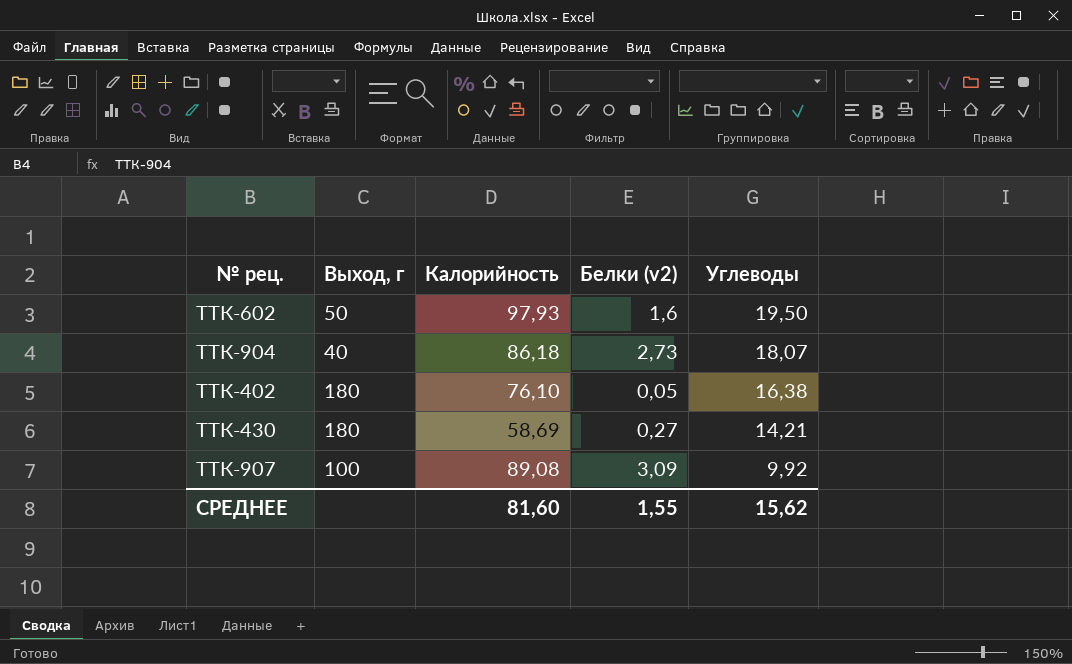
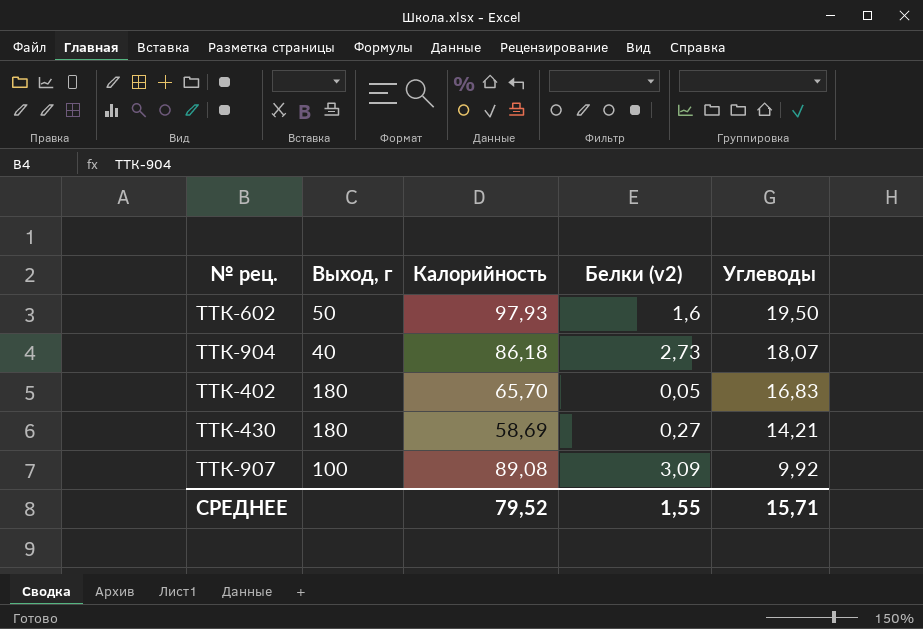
ТТК-402 | Калорийность: 76,10 -> 65,70
ТТК-402 | Углеводы: 16,38 -> 16,83
СРЕДНЕЕ | Калорийность: 81,60 -> 79,52
СРЕДНЕЕ | Углеводы: 15,62 -> 15,71

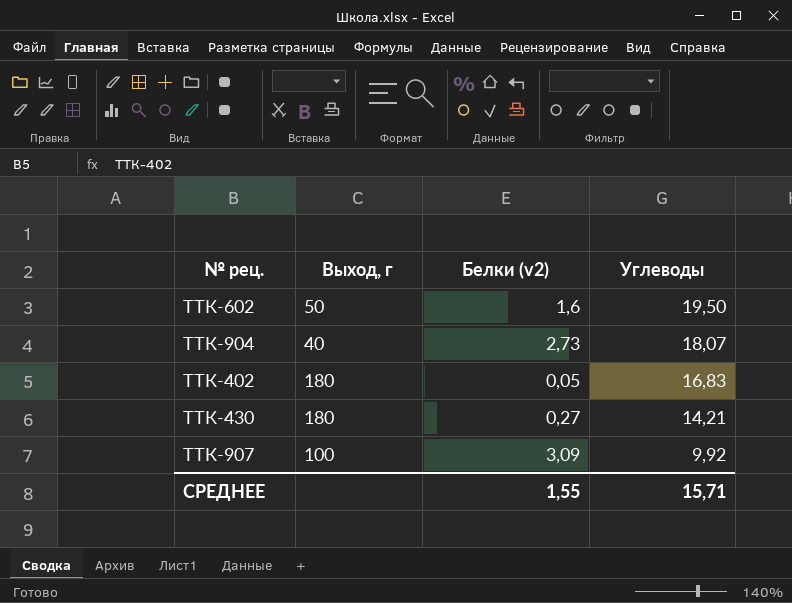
column Калорийность | position: 3 -> none

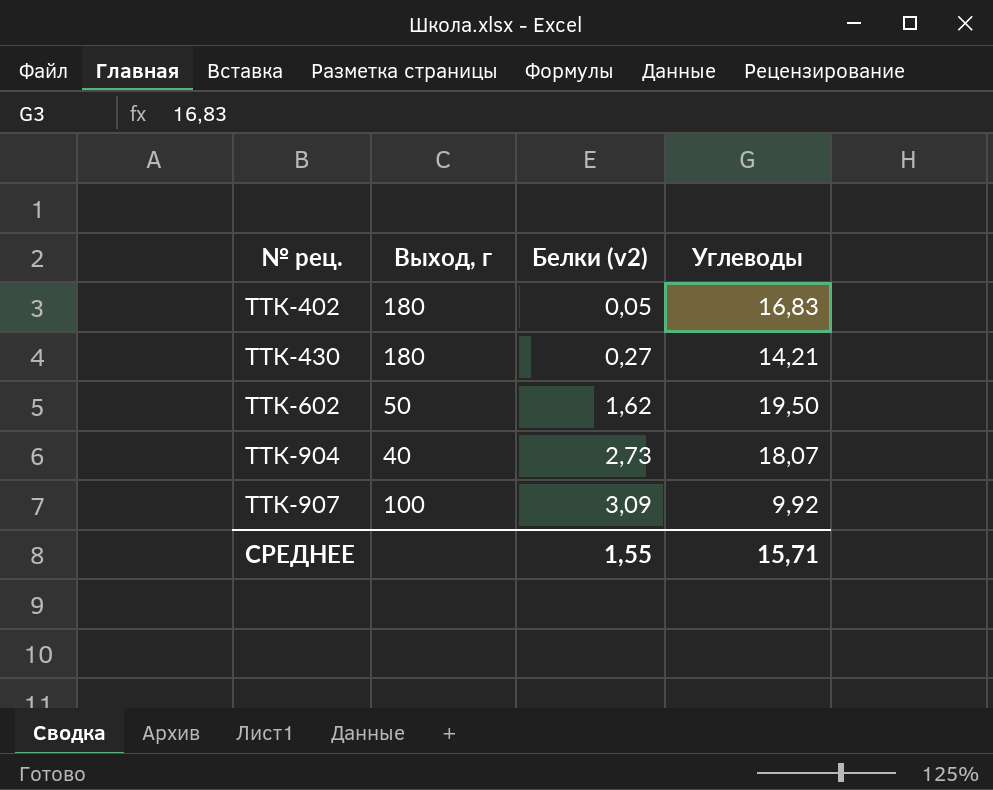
row order: Углеводы descending -> № рец. ascending
ТТК-602 | Белки (v2): 1,6 -> 1,62

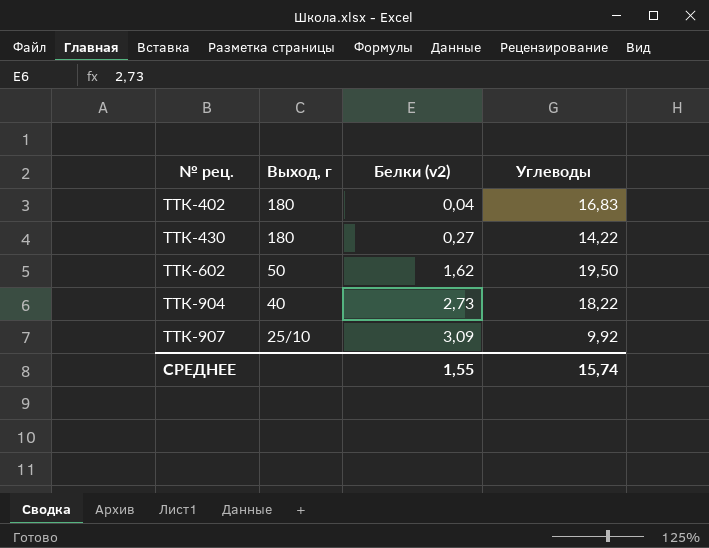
ТТК-402 | Белки (v2): 0,05 -> 0,04
ТТК-430 | Углеводы: 14,21 -> 14,22
ТТК-904 | Углеводы: 18,07 -> 18,22
ТТК-907 | Выход, г: 100 -> 25/10
СРЕДНЕЕ | Углеводы: 15,71 -> 15,74

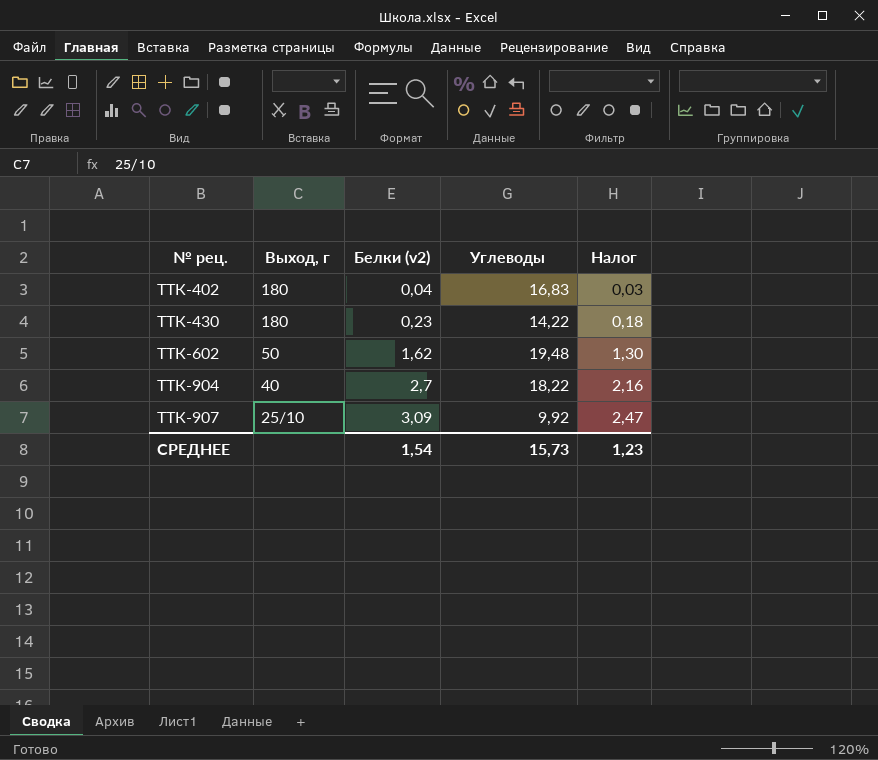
column Налог | formula: none -> [Белки (v2)] * 0,8
ТТК-430 | Белки (v2): 0,27 -> 0,23
ТТК-602 | Углеводы: 19,50 -> 19,48
ТТК-904 | Белки (v2): 2,73 -> 2,7
СРЕДНЕЕ | Белки (v2): 1,55 -> 1,54
СРЕДНЕЕ | Углеводы: 15,74 -> 15,73

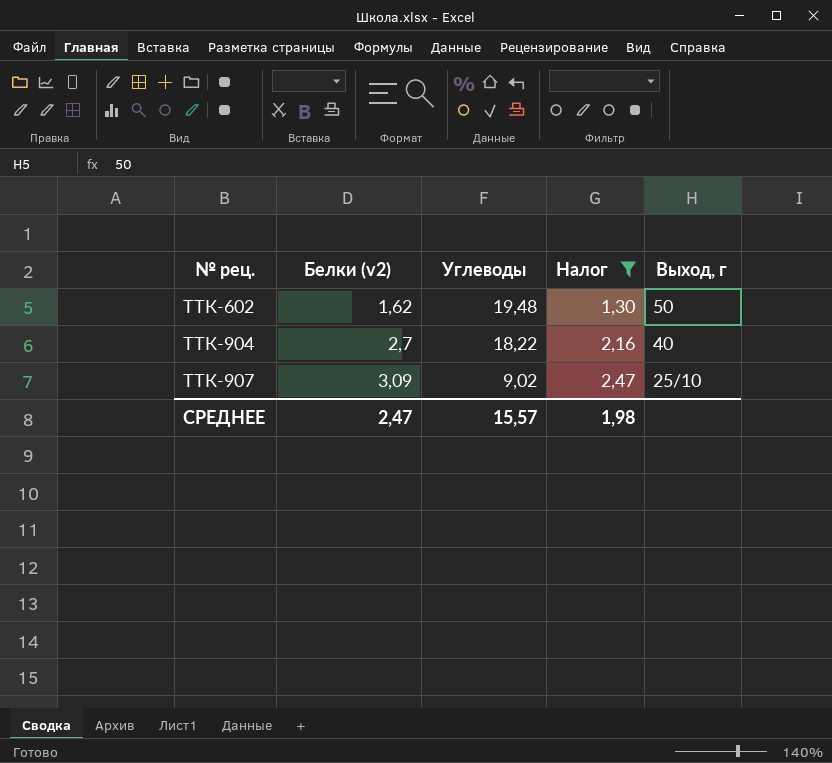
filter: none -> Налог >= 1,30
column Выход, г | position: 2 -> 5
ТТК-907 | Углеводы: 9,92 -> 9,02
СРЕДНЕЕ | Белки (v2): 1,54 -> 2,47
СРЕДНЕЕ | Углеводы: 15,73 -> 15,57
СРЕДНЕЕ | Налог: 1,23 -> 1,98

